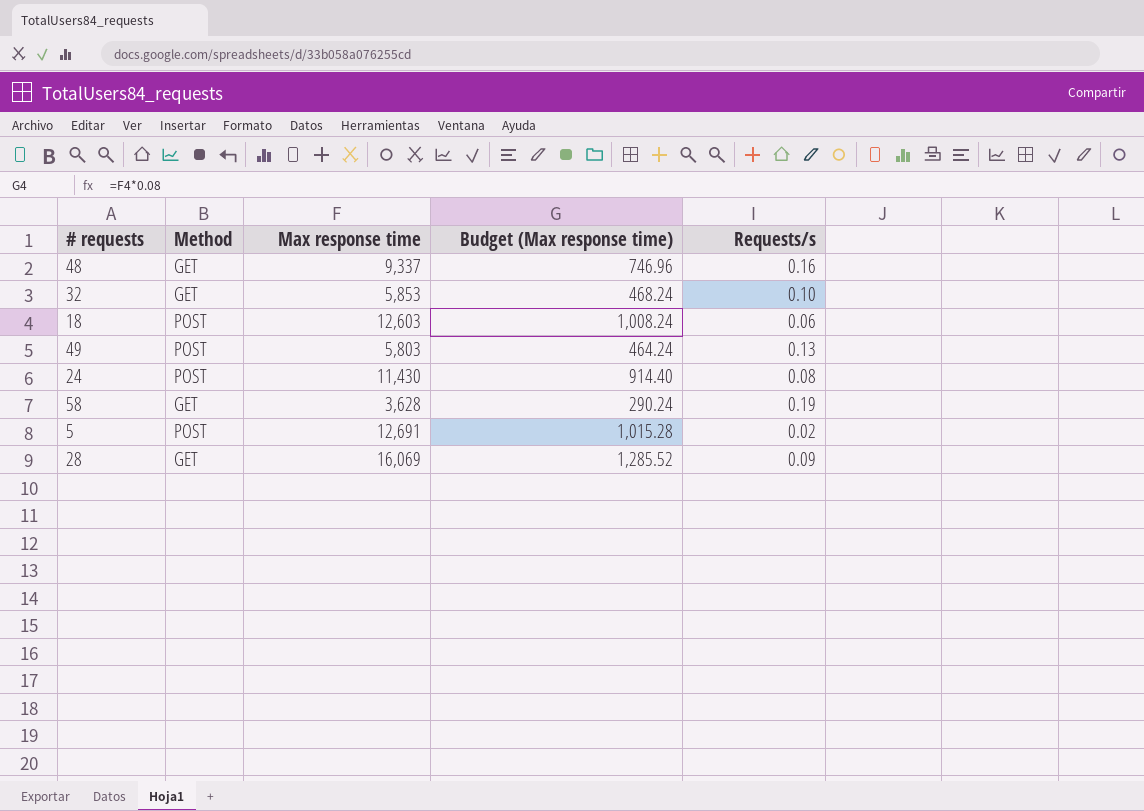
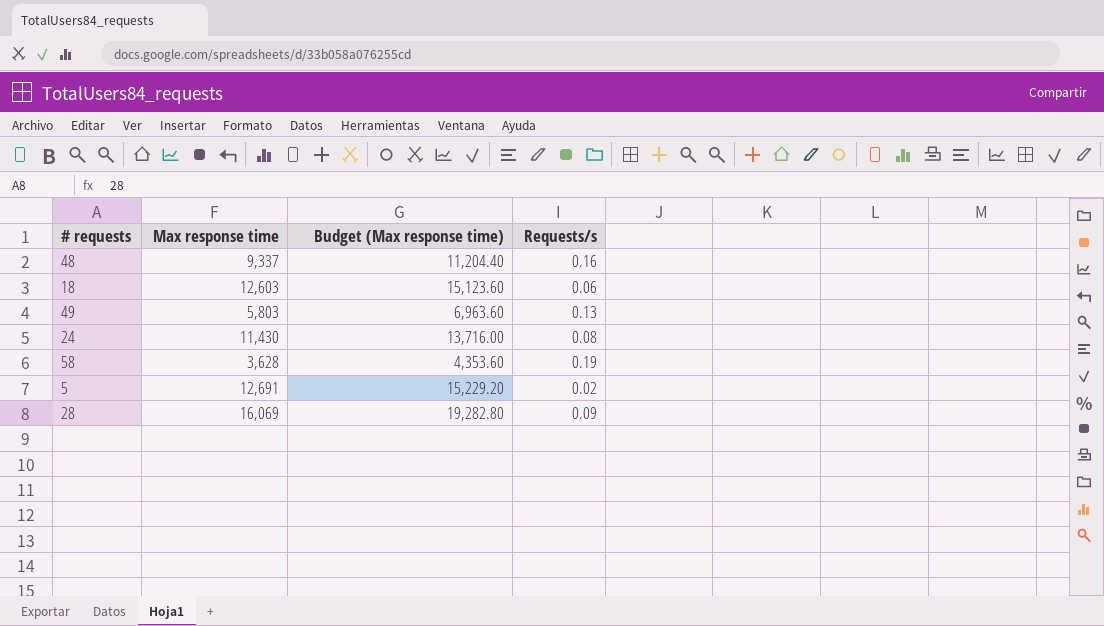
column Method | position: 2 -> none
column Budget (Max response time) | formula: [Max response time] * 0.08 -> [Max response time] * 1.2
row 32: GET | 5,853 | 468.24 | 0.10 -> none

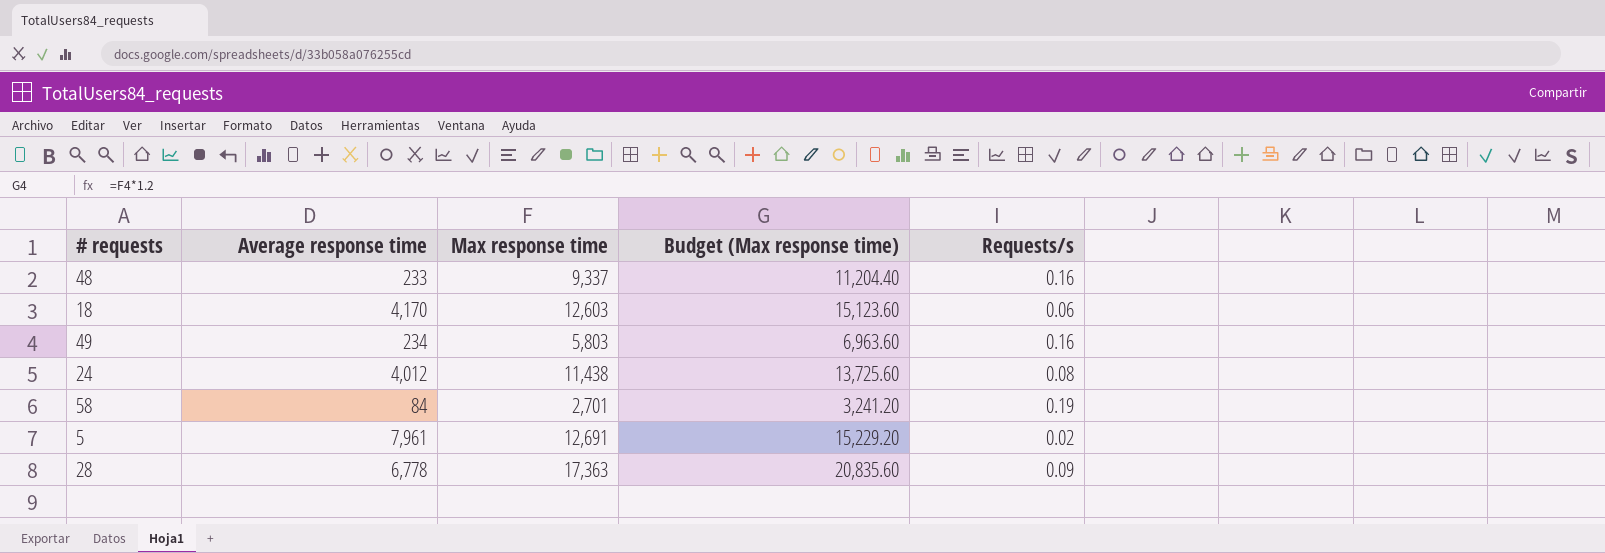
column Average response time | position: none -> 2
49 | Requests/s: 0.13 -> 0.16
24 | Max response time: 11,430 -> 11,438
24 | Budget (Max response time): 13,716.00 -> 13,725.60
58 | Max response time: 3,628 -> 2,701
58 | Budget (Max response time): 4,353.60 -> 3,241.20
28 | Max response time: 16,069 -> 17,363
28 | Budget (Max response time): 19,282.80 -> 20,835.60

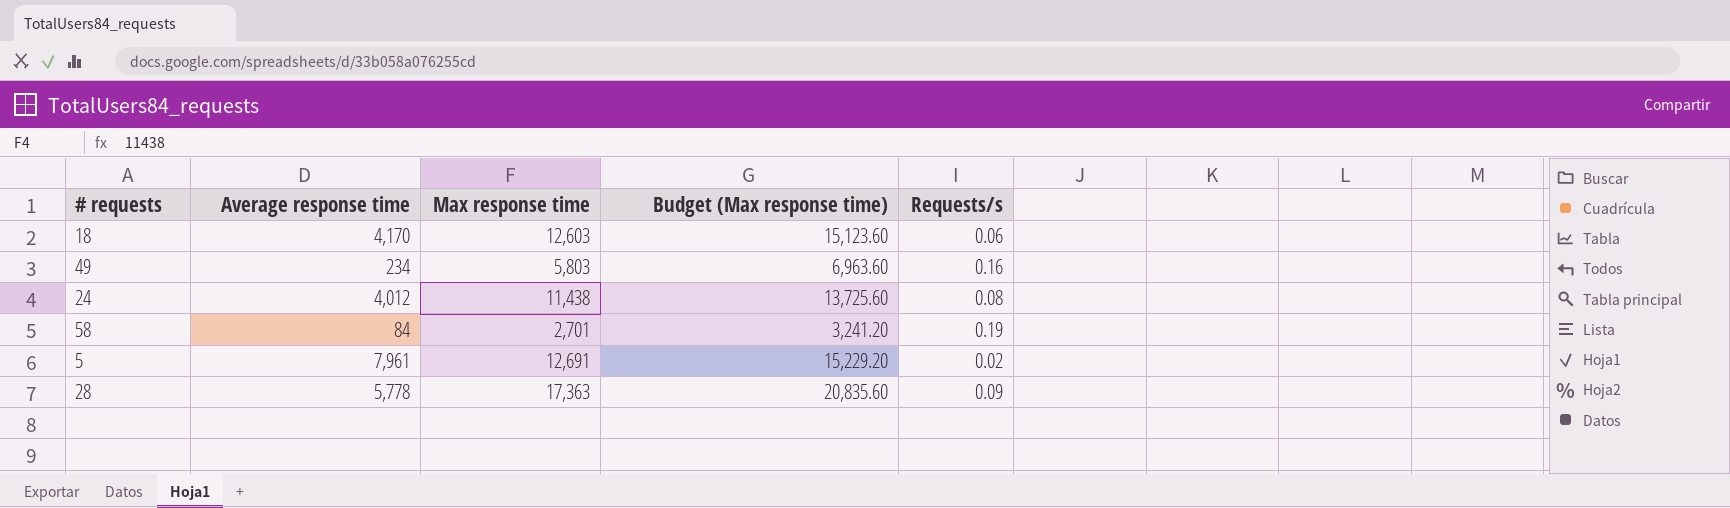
row 48: 233 | 9,337 | 11,204.40 | 0.16 -> none
28 | Average response time: 6,778 -> 5,778

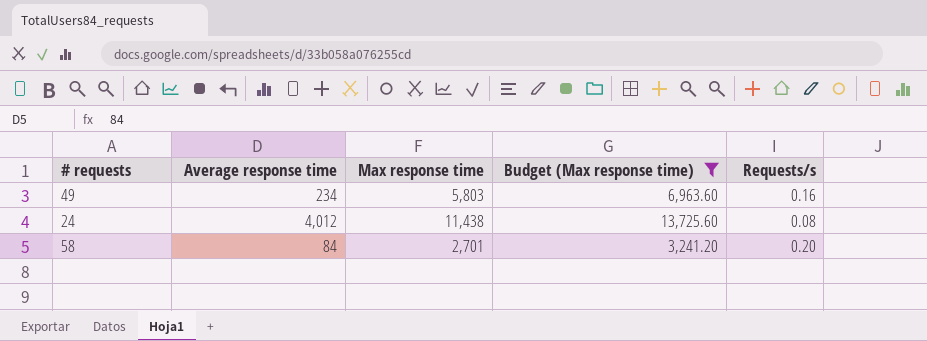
filter: none -> Budget (Max response time) <= 13,725.60
58 | Requests/s: 0.19 -> 0.20

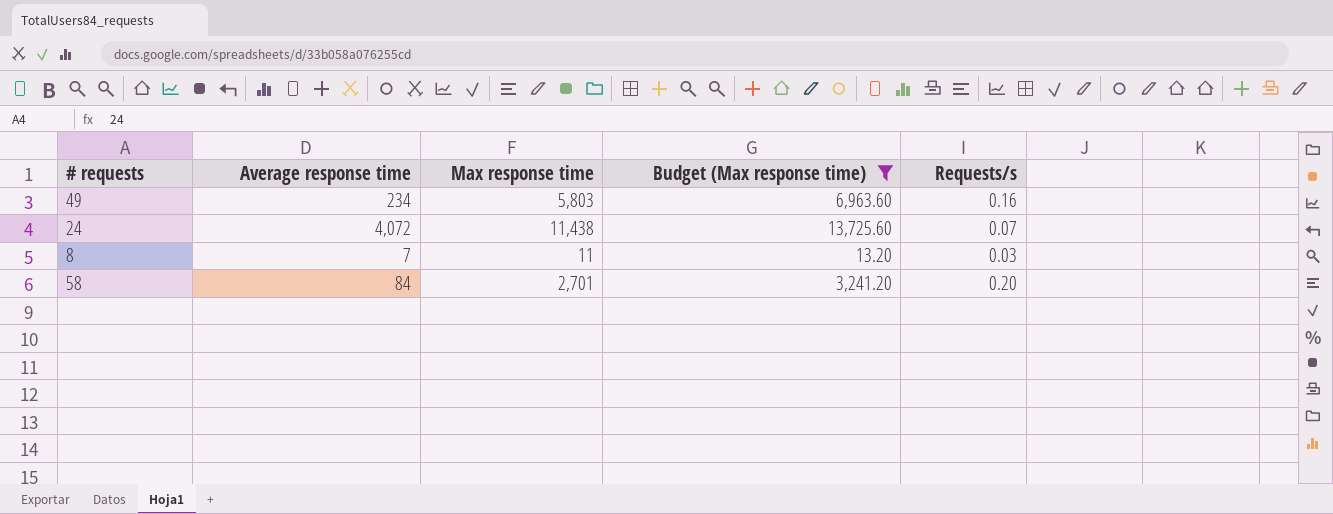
24 | Average response time: 4,012 -> 4,072
24 | Requests/s: 0.08 -> 0.07
row 8: none -> 7 | 11 | 13.20 | 0.03

